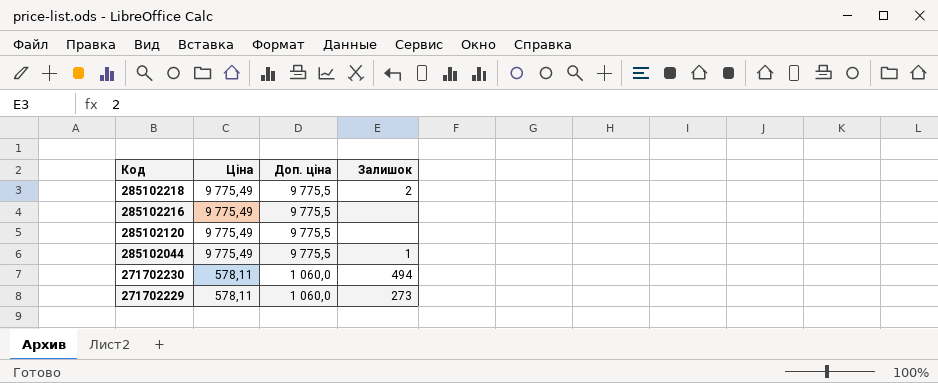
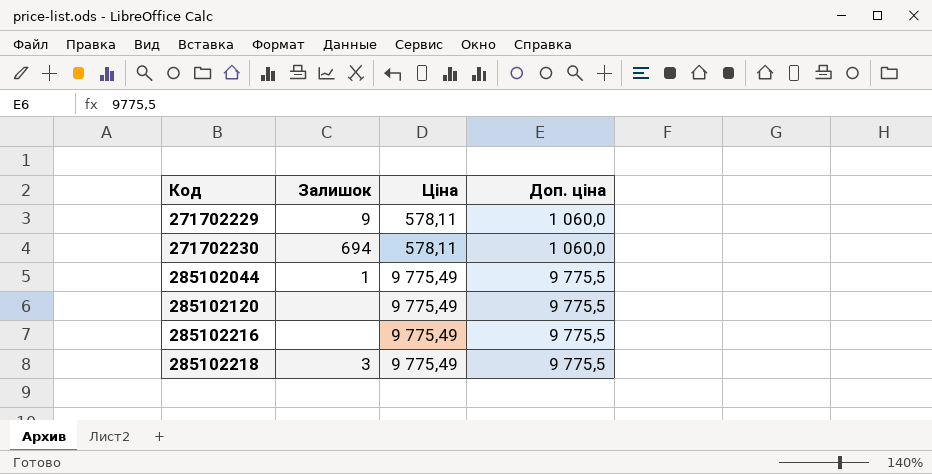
row order: Код descending -> Код ascending
column Залишок | position: 4 -> 2
271702229 | Залишок: 273 -> 9
271702230 | Залишок: 494 -> 694
285102218 | Залишок: 2 -> 3

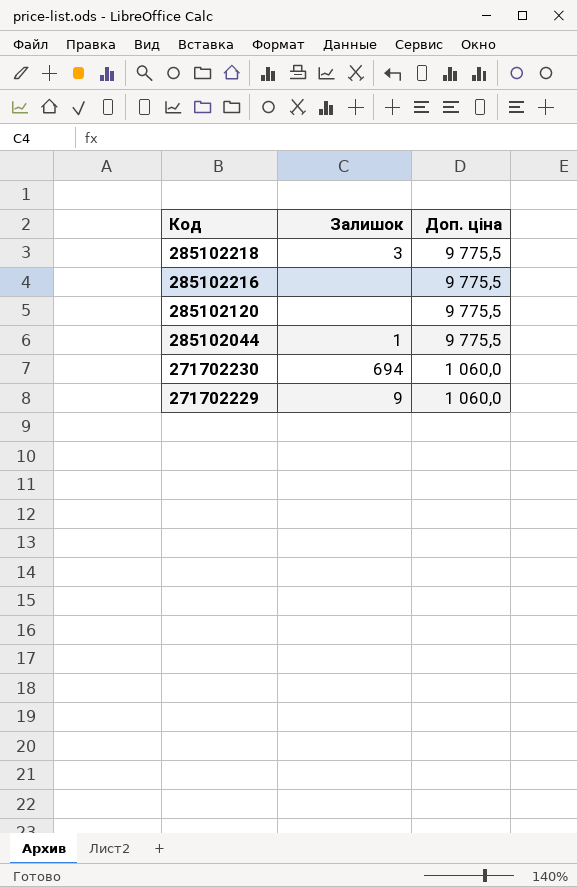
row order: Код ascending -> Код descending
column Ціна | position: 3 -> none

